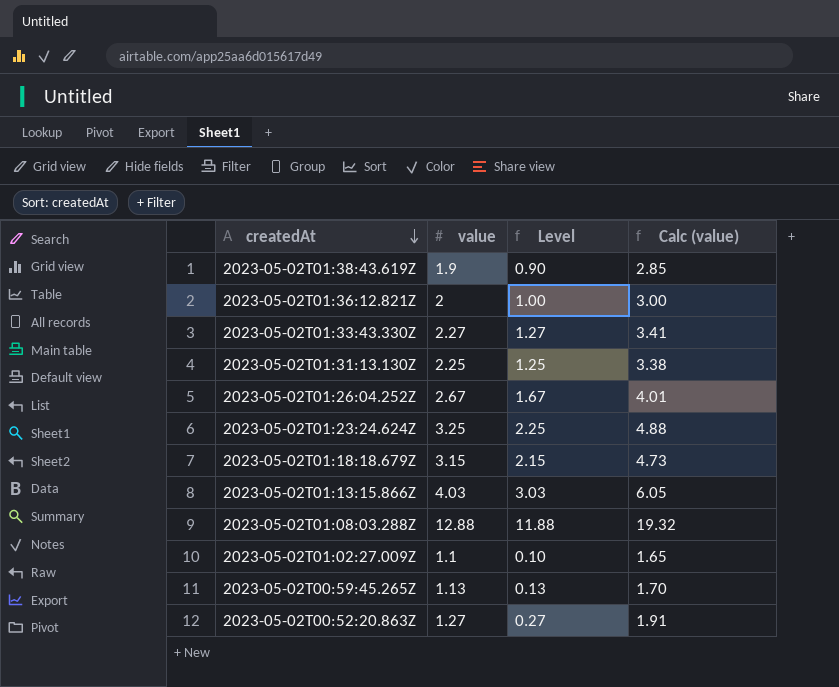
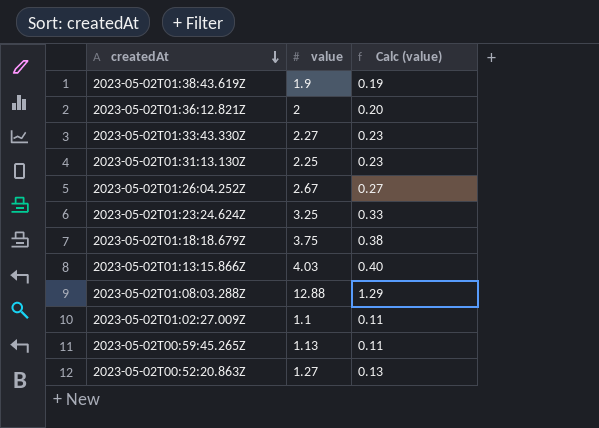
column Level | formula: [value] - 1 -> none
column Calc (value) | formula: [value] * 1.5 -> [value] * 0.1
2023-05-02T01:18:18.679Z | value: 3.15 -> 3.75

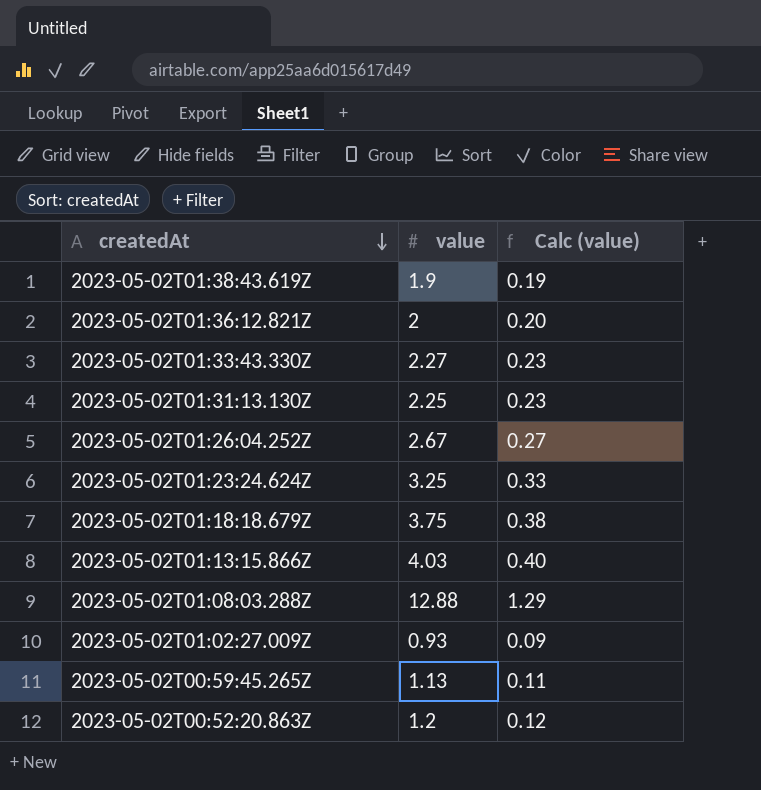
2023-05-02T01:02:27.009Z | value: 1.1 -> 0.93
2023-05-02T01:02:27.009Z | Calc (value): 0.11 -> 0.09
2023-05-02T00:52:20.863Z | value: 1.27 -> 1.2
2023-05-02T00:52:20.863Z | Calc (value): 0.13 -> 0.12

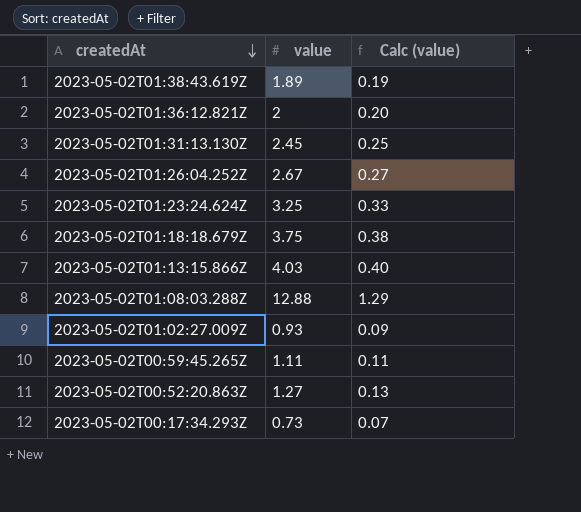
row 2023-05-02T01:33:43.330Z: 2.27 | 0.23 -> none
2023-05-02T01:38:43.619Z | value: 1.9 -> 1.89
2023-05-02T01:31:13.130Z | value: 2.25 -> 2.45
2023-05-02T01:31:13.130Z | Calc (value): 0.23 -> 0.25
2023-05-02T00:59:45.265Z | value: 1.13 -> 1.11
2023-05-02T00:52:20.863Z | value: 1.2 -> 1.27
2023-05-02T00:52:20.863Z | Calc (value): 0.12 -> 0.13
row 2023-05-02T00:17:34.293Z: none -> 0.73 | 0.07

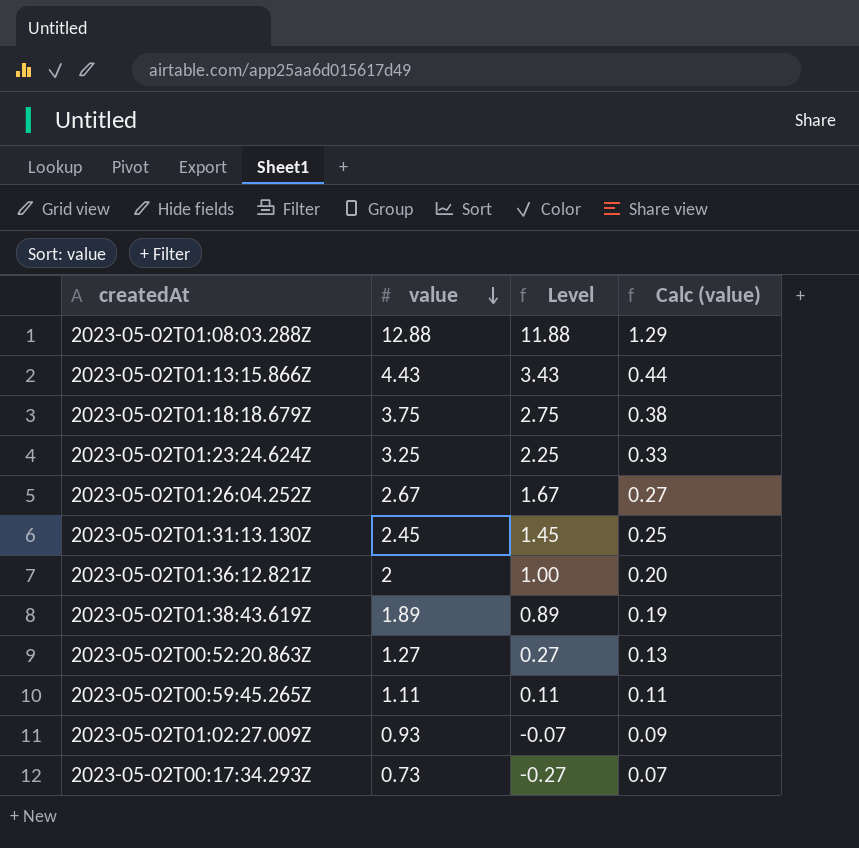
row order: createdAt descending -> value descending
column Level | formula: none -> [value] - 1
2023-05-02T01:13:15.866Z | value: 4.03 -> 4.43
2023-05-02T01:13:15.866Z | Calc (value): 0.40 -> 0.44

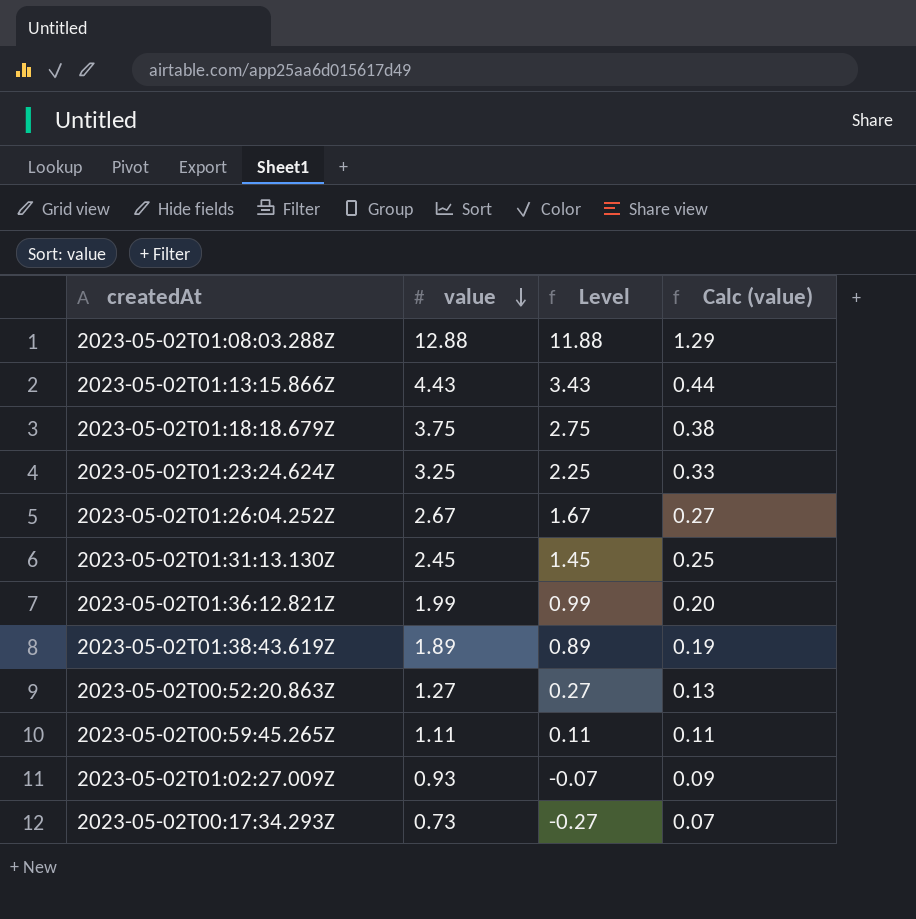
2023-05-02T01:36:12.821Z | value: 2 -> 1.99
2023-05-02T01:36:12.821Z | Level: 1.00 -> 0.99

